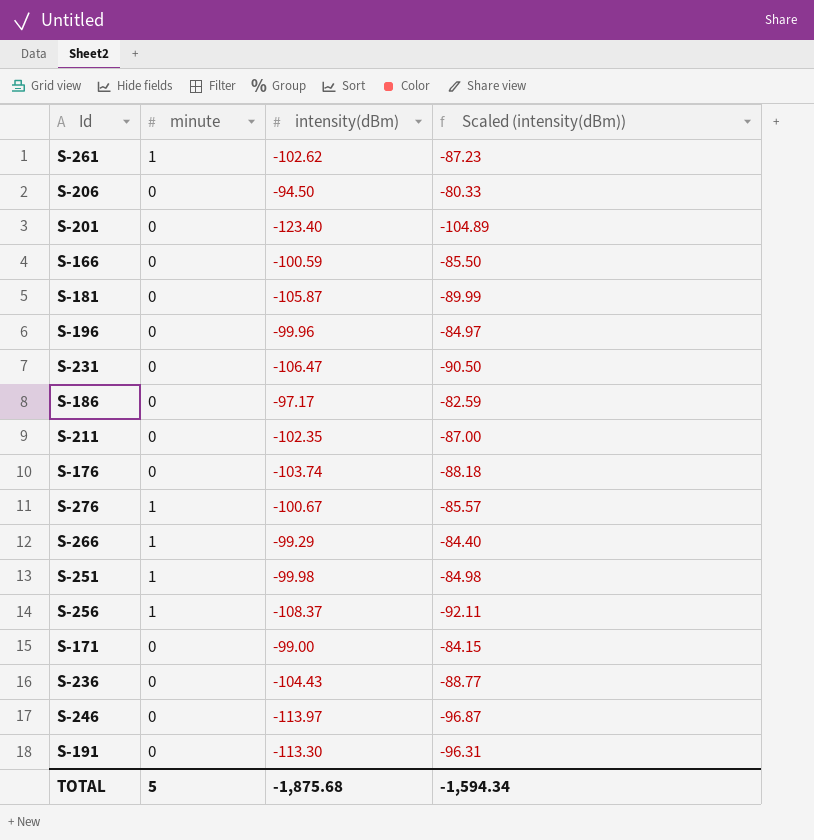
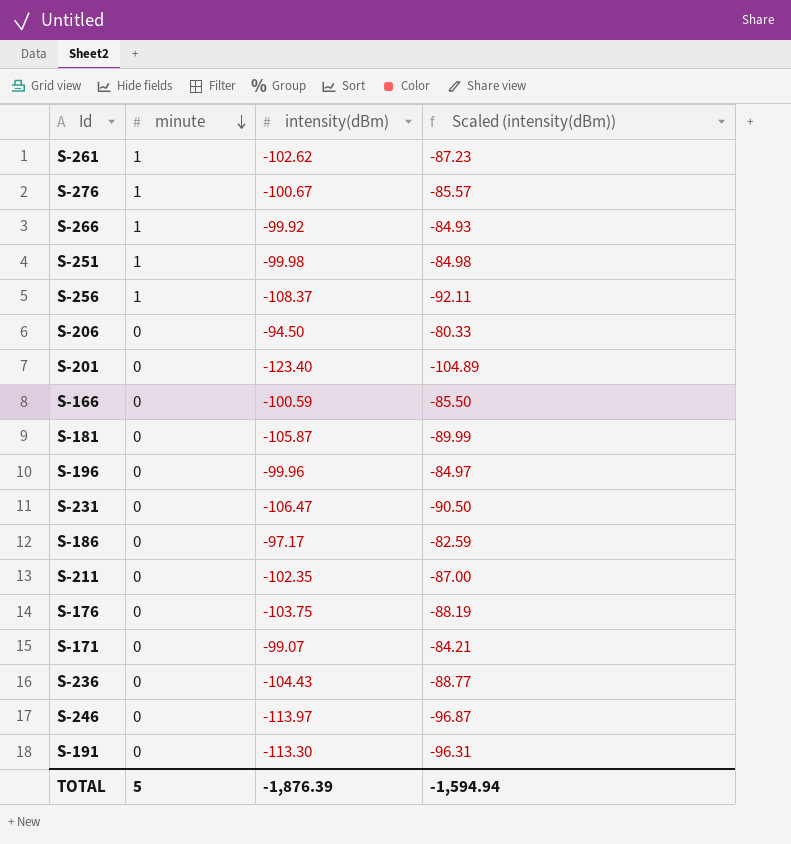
row order: none -> minute descending
S-266 | intensity(dBm): -99.29 -> -99.92
S-266 | Scaled (intensity(dBm)): -84.40 -> -84.93
S-176 | intensity(dBm): -103.74 -> -103.75
S-176 | Scaled (intensity(dBm)): -88.18 -> -88.19
S-171 | intensity(dBm): -99.00 -> -99.07
S-171 | Scaled (intensity(dBm)): -84.15 -> -84.21
TOTAL | intensity(dBm): -1,875.68 -> -1,876.39
TOTAL | Scaled (intensity(dBm)): -1,594.34 -> -1,594.94

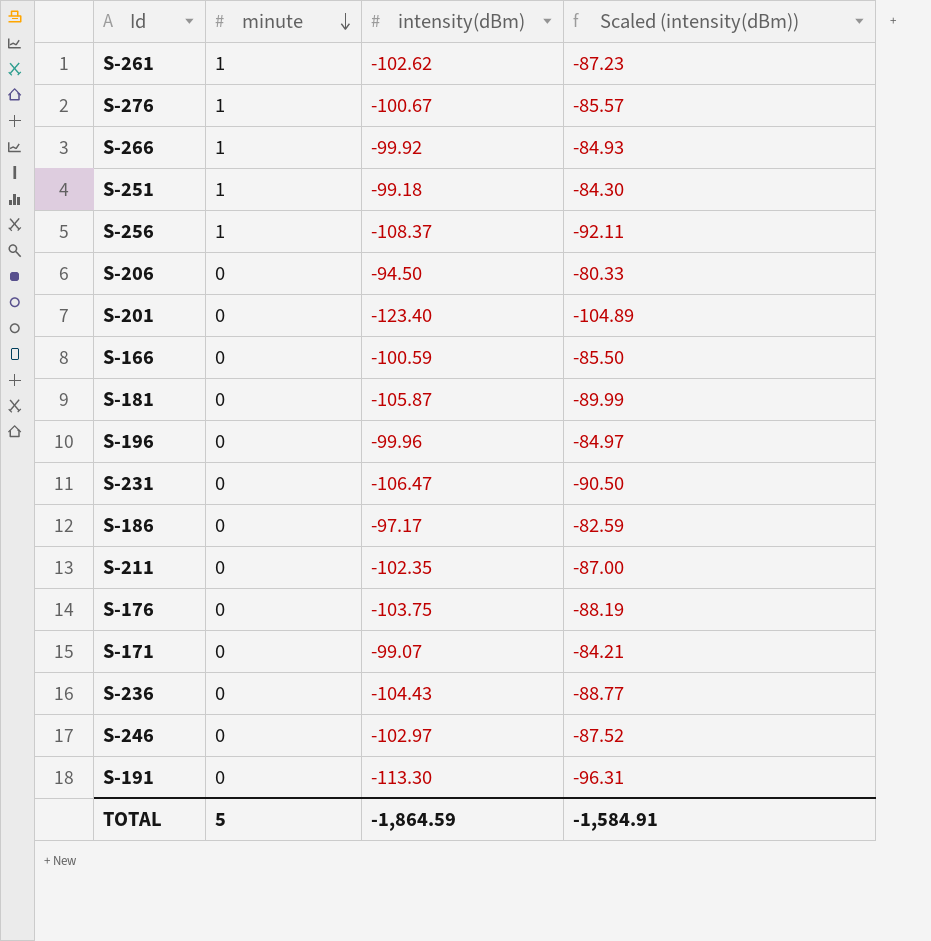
S-251 | intensity(dBm): -99.98 -> -99.18
S-251 | Scaled (intensity(dBm)): -84.98 -> -84.30
S-246 | intensity(dBm): -113.97 -> -102.97
S-246 | Scaled (intensity(dBm)): -96.87 -> -87.52
TOTAL | intensity(dBm): -1,876.39 -> -1,864.59
TOTAL | Scaled (intensity(dBm)): -1,594.94 -> -1,584.91

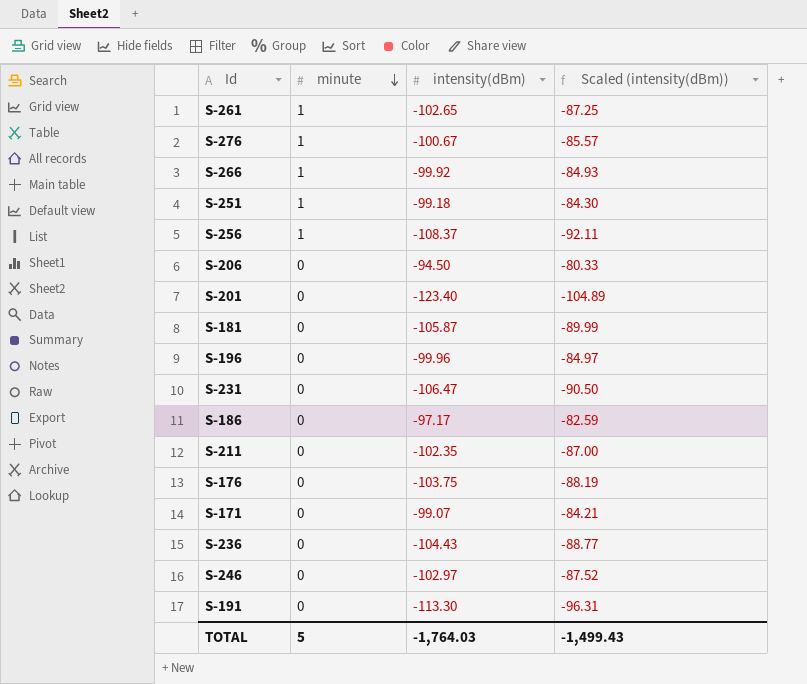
row S-166: 0 | -100.59 | -85.50 -> none
S-261 | intensity(dBm): -102.62 -> -102.65
S-261 | Scaled (intensity(dBm)): -87.23 -> -87.25
TOTAL | intensity(dBm): -1,864.59 -> -1,764.03
TOTAL | Scaled (intensity(dBm)): -1,584.91 -> -1,499.43

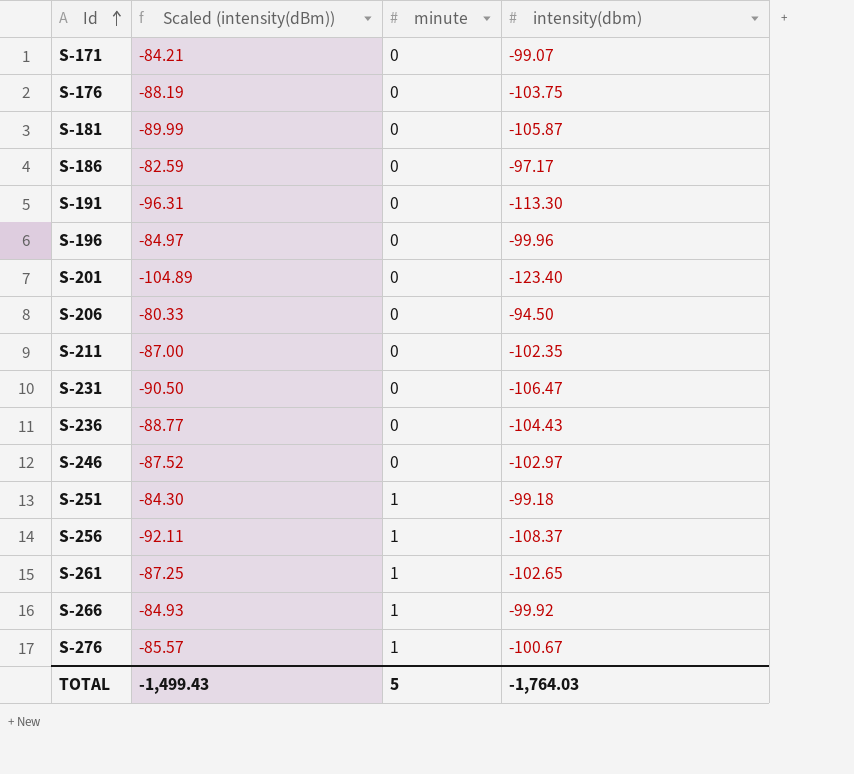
row order: minute descending -> Id ascending
column Scaled (intensity(dBm)) | position: 4 -> 2
column name: intensity(dBm) -> intensity(dbm)

